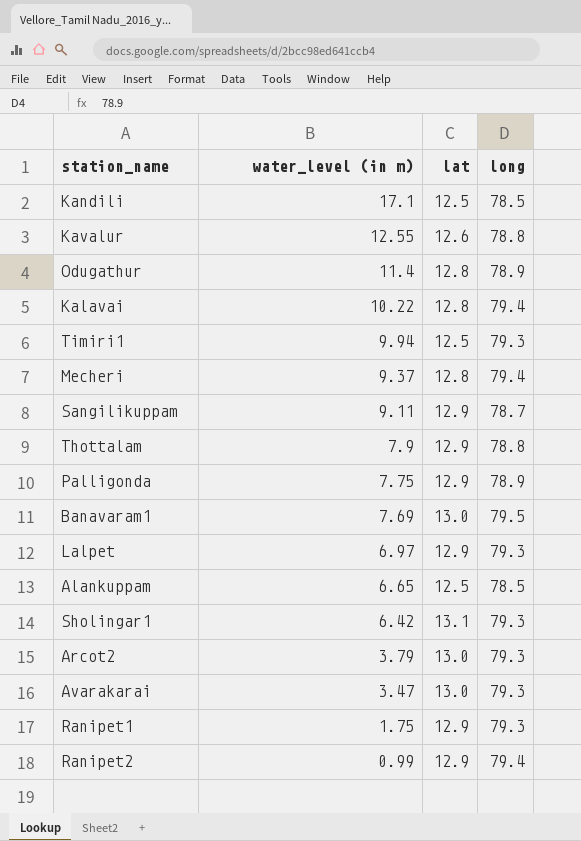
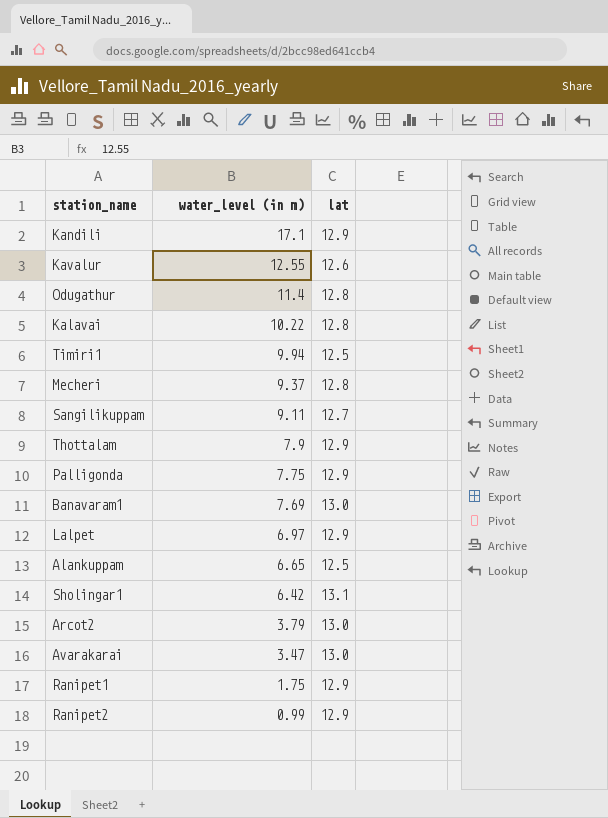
column long | position: 4 -> none
Kandili | lat: 12.5 -> 12.9
Sangilikuppam | lat: 12.9 -> 12.7

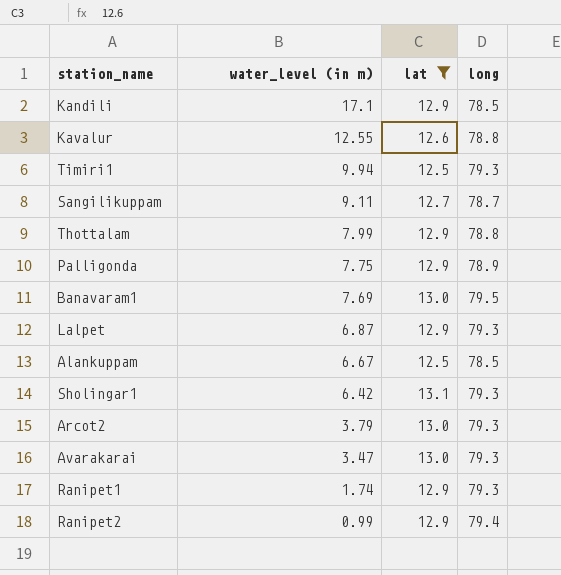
filter: none -> lat != 12.8
column long | position: none -> 4
Thottalam | water_level (in m): 7.9 -> 7.99
Lalpet | water_level (in m): 6.97 -> 6.87
Alankuppam | water_level (in m): 6.65 -> 6.67
Ranipet1 | water_level (in m): 1.75 -> 1.74

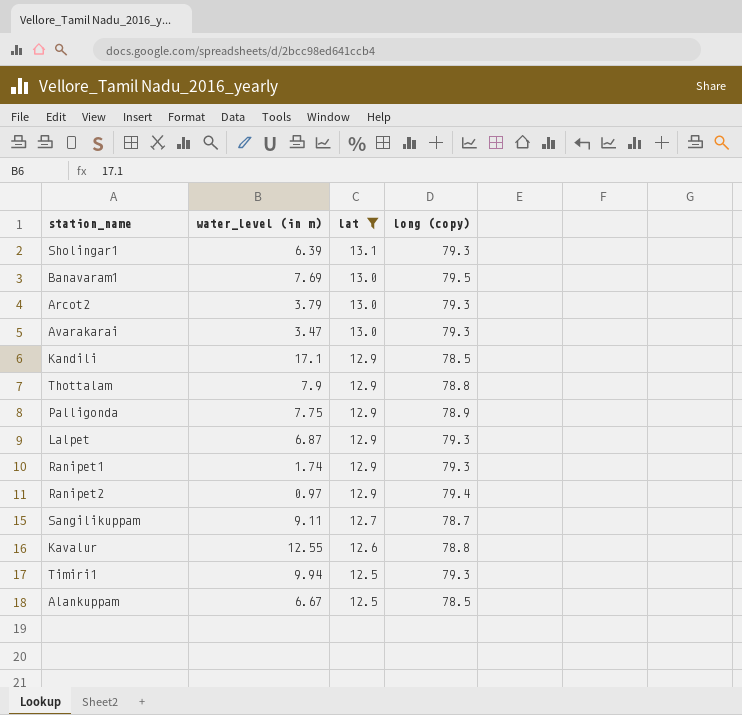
row order: water_level (in m) descending -> lat descending
column name: long -> long (copy)
Sholingar1 | water_level (in m): 6.42 -> 6.39
Thottalam | water_level (in m): 7.99 -> 7.9
Ranipet2 | water_level (in m): 0.99 -> 0.97

